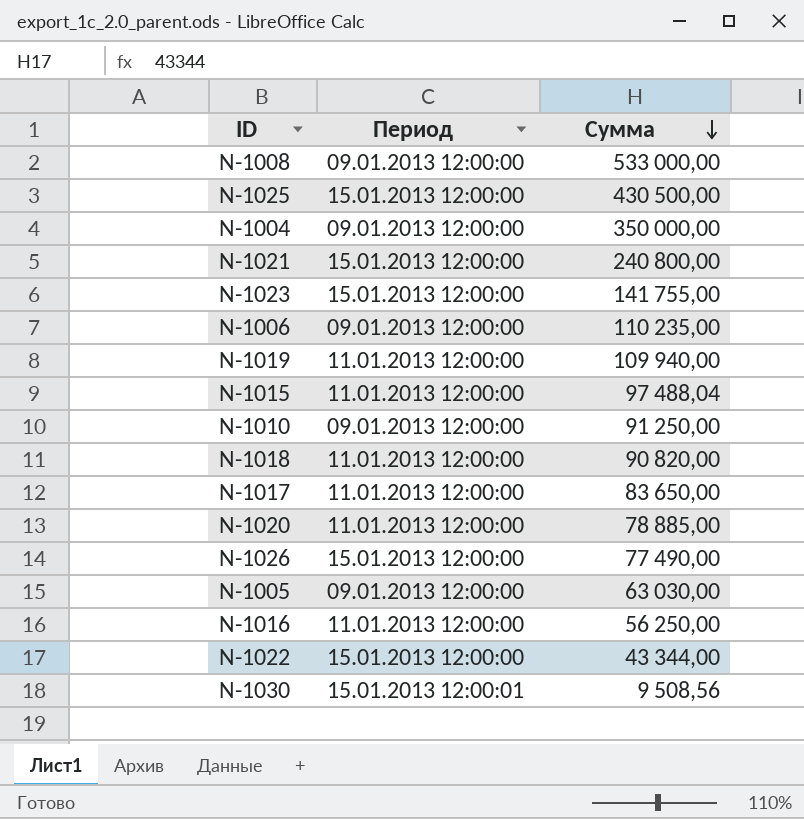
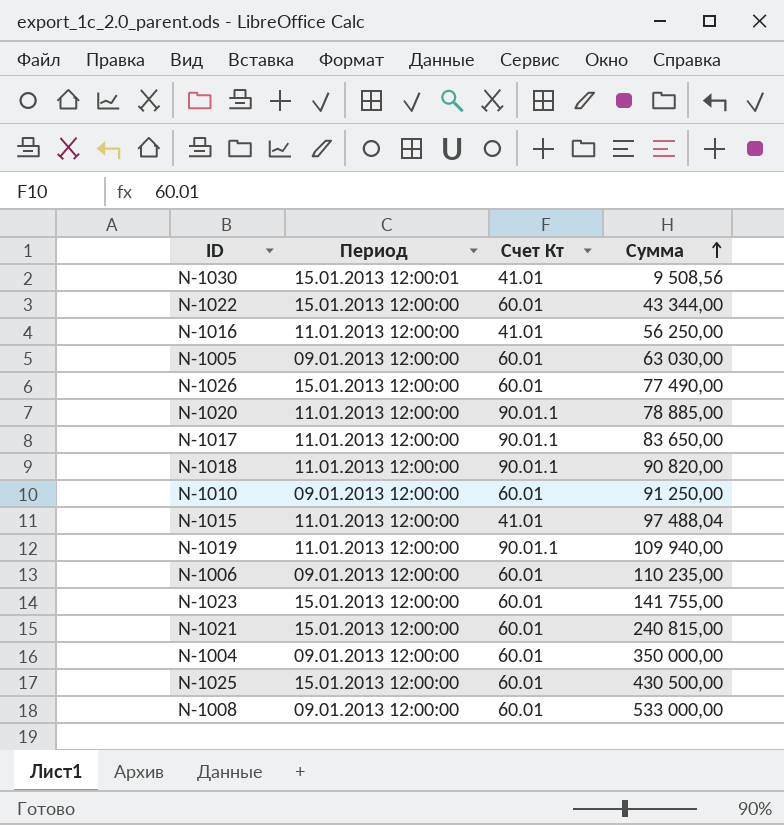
row order: Сумма descending -> Сумма ascending
column Счет Кт | position: none -> 3
N-1021 | Сумма: 240 800,00 -> 240 815,00

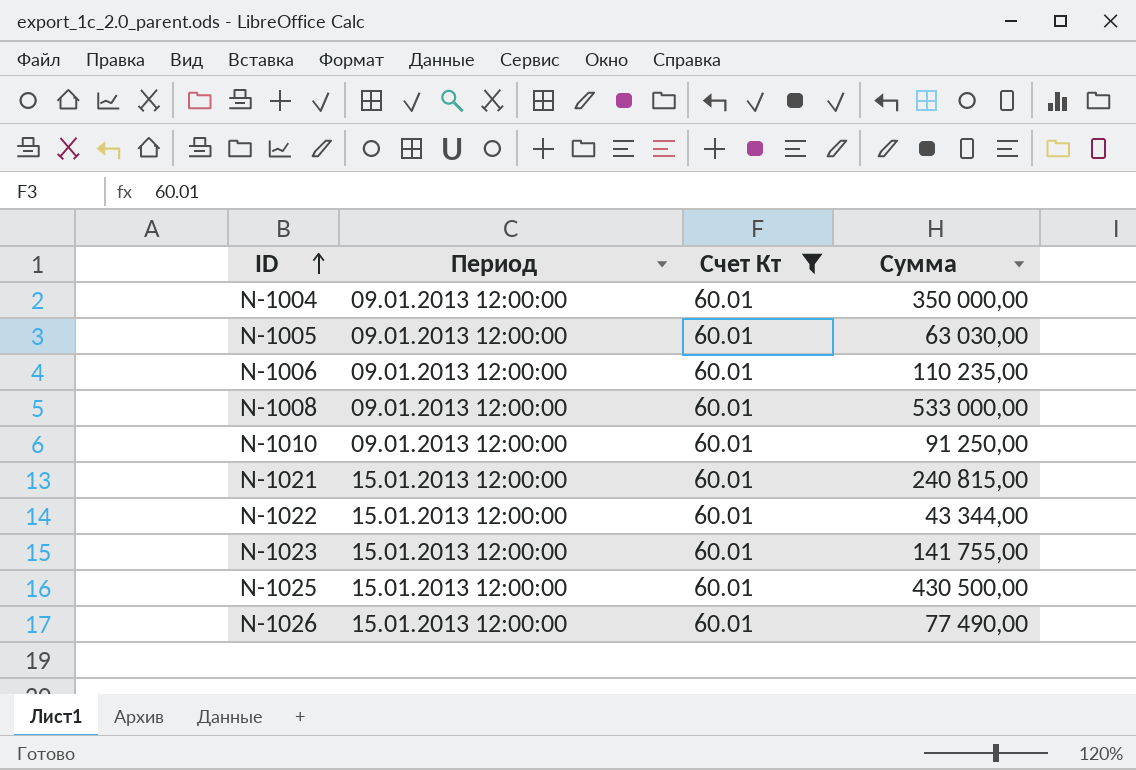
filter: none -> Счет Кт = 60.01
row order: Сумма ascending -> ID ascending

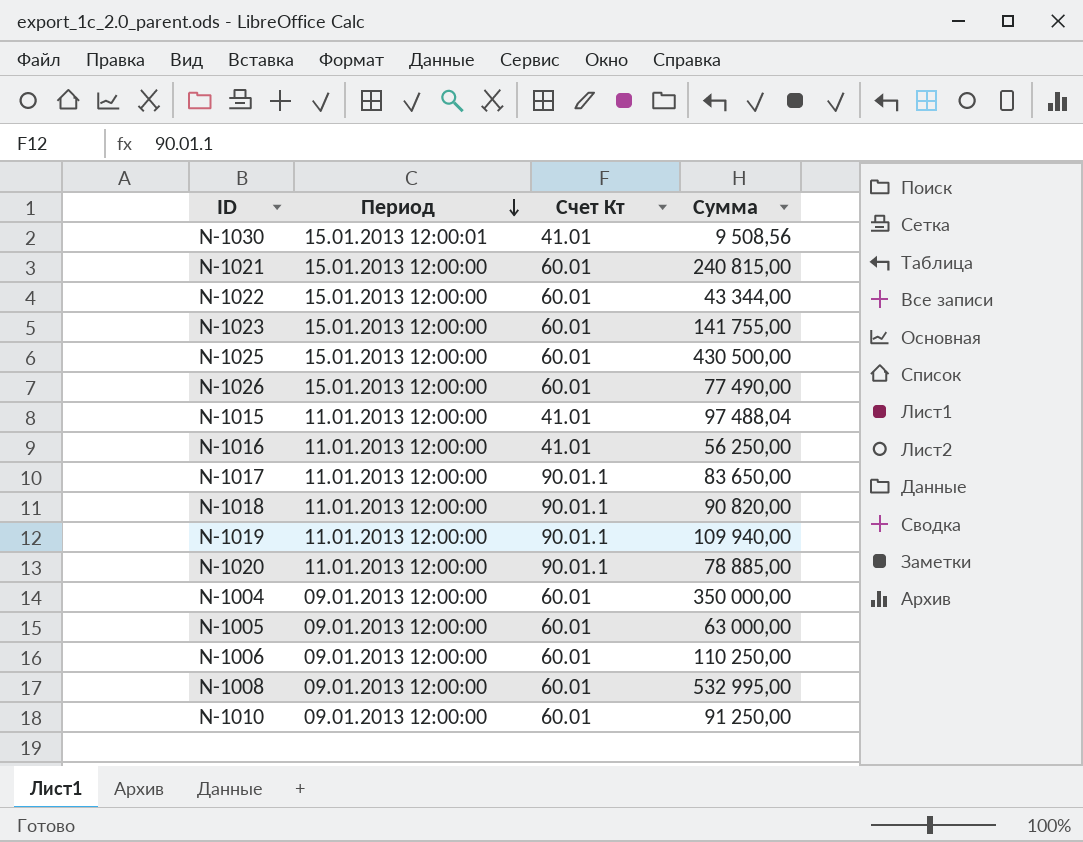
filter: Счет Кт = 60.01 -> none
row order: ID ascending -> Период descending
N-1005 | Сумма: 63 030,00 -> 63 000,00
N-1006 | Сумма: 110 235,00 -> 110 250,00
N-1008 | Сумма: 533 000,00 -> 532 995,00

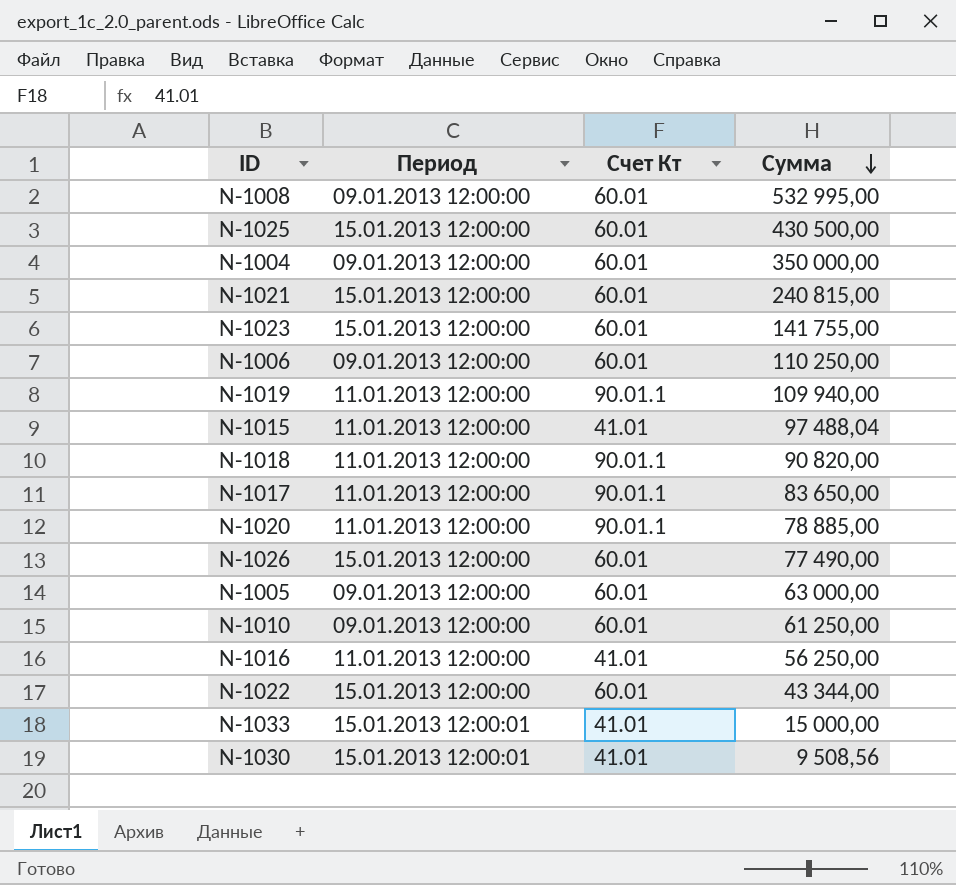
row order: Период descending -> Сумма descending
N-1010 | Сумма: 91 250,00 -> 61 250,00
row N-1033: none -> 15.01.2013 12:00:01 | 41.01 | 15 000,00

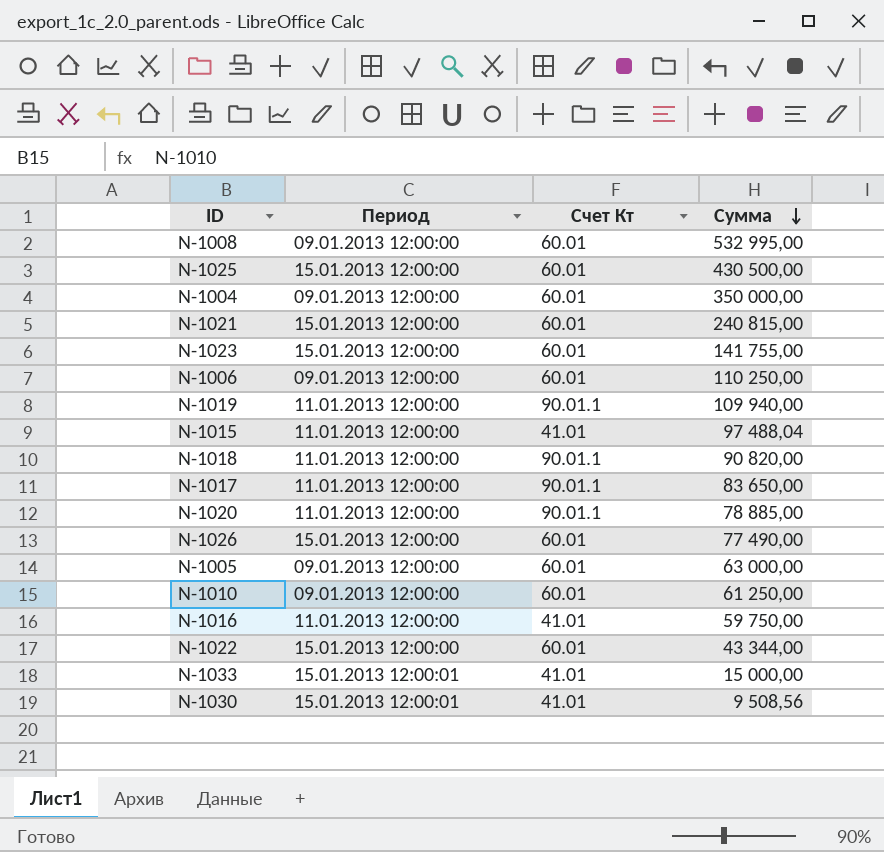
N-1016 | Сумма: 56 250,00 -> 59 750,00

